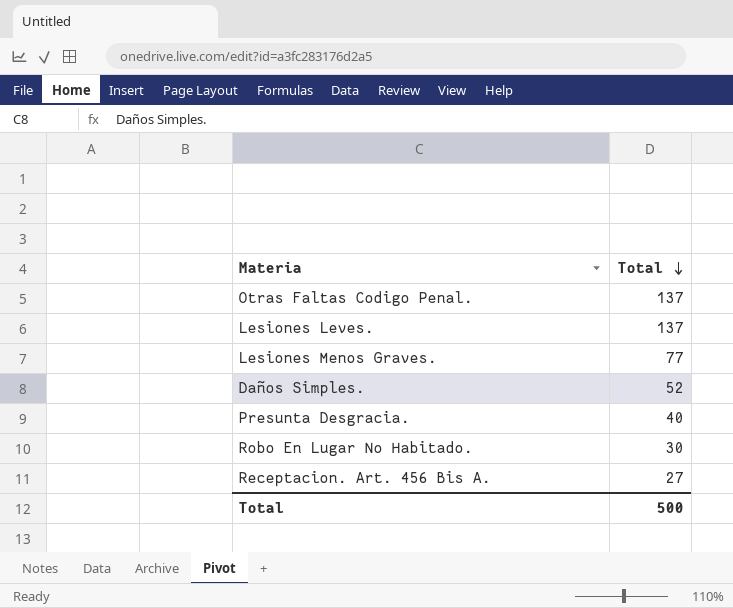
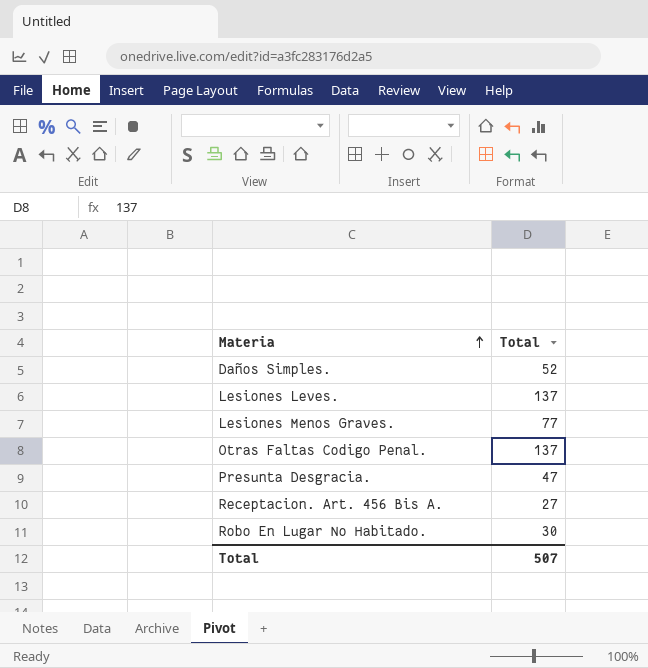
row order: Total descending -> Materia ascending
Presunta Desgracia. | Total: 40 -> 47
Total | Total: 500 -> 507

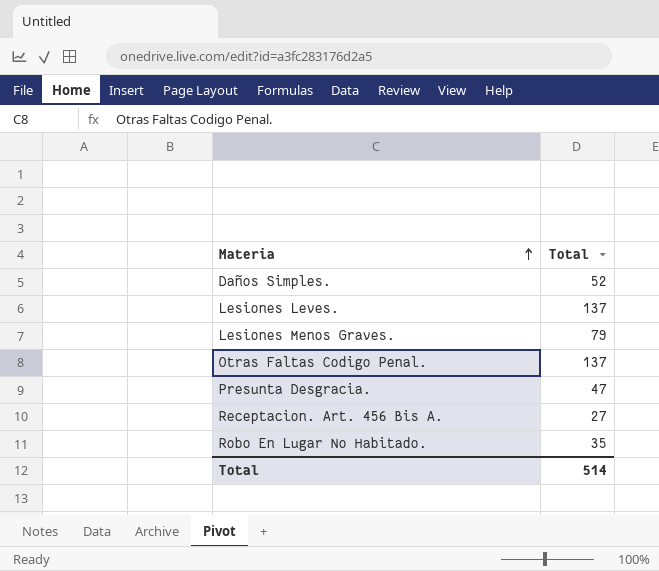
Lesiones Menos Graves. | Total: 77 -> 79
Robo En Lugar No Habitado. | Total: 30 -> 35
Total | Total: 507 -> 514

